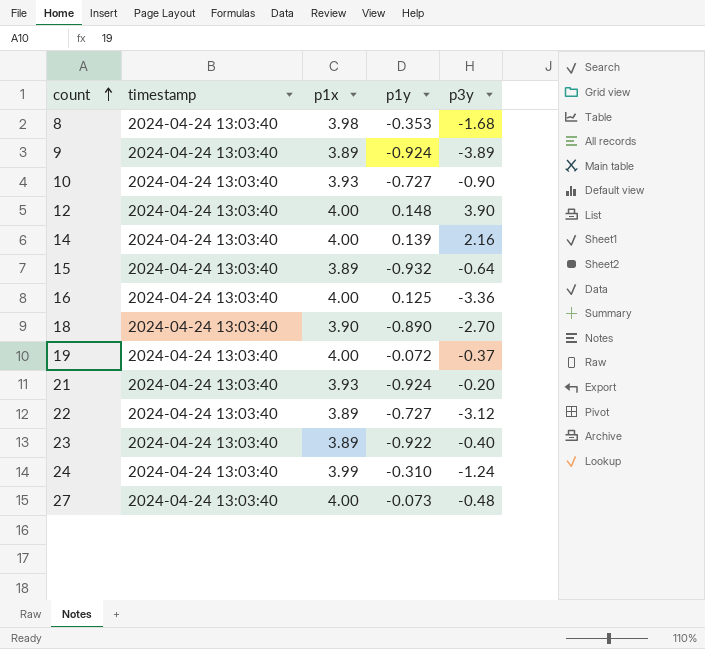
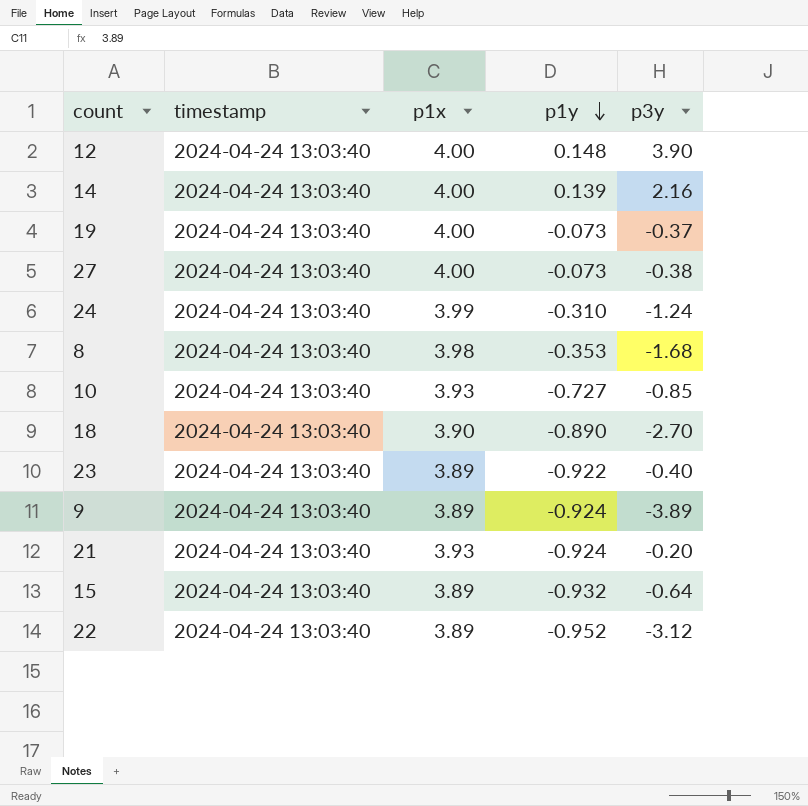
row order: count ascending -> p1y descending
row 16: 2024-04-24 13:03:40 | 4.00 | 0.125 | -3.36 -> none
19 | p1y: -0.072 -> -0.073
27 | p3y: -0.48 -> -0.38
10 | p3y: -0.90 -> -0.85
22 | p1y: -0.727 -> -0.952

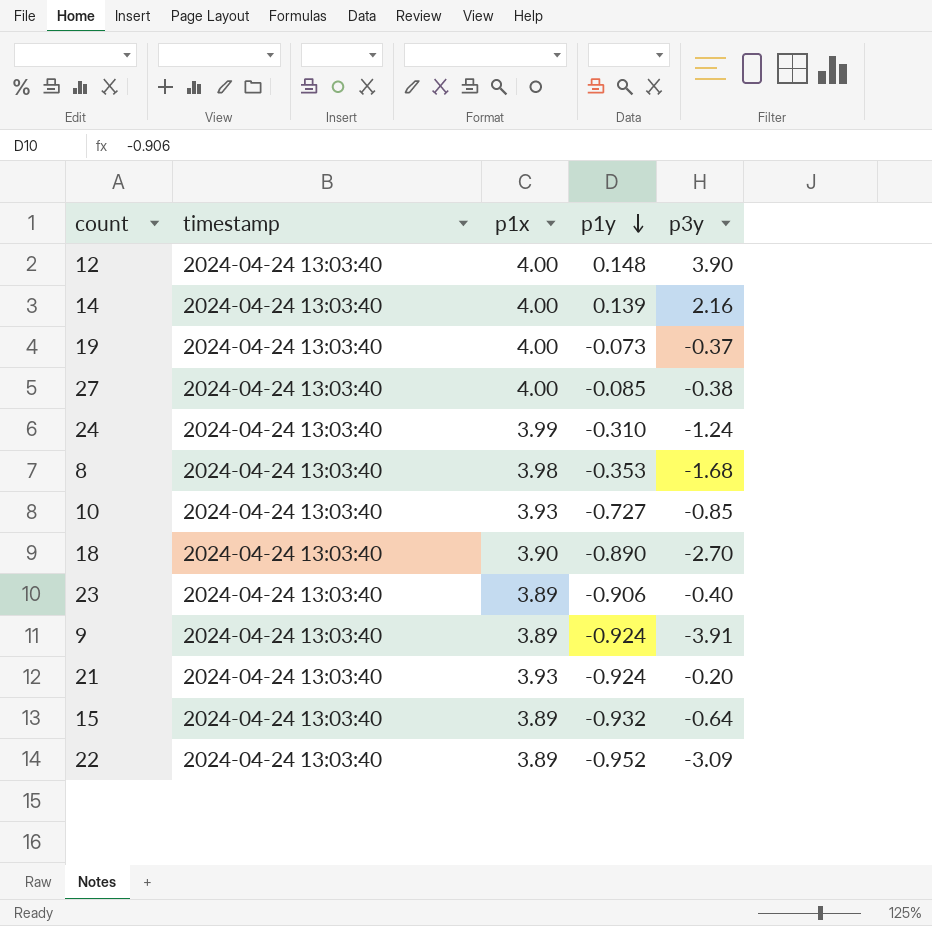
27 | p1y: -0.073 -> -0.085
23 | p1y: -0.922 -> -0.906
9 | p3y: -3.89 -> -3.91
22 | p3y: -3.12 -> -3.09

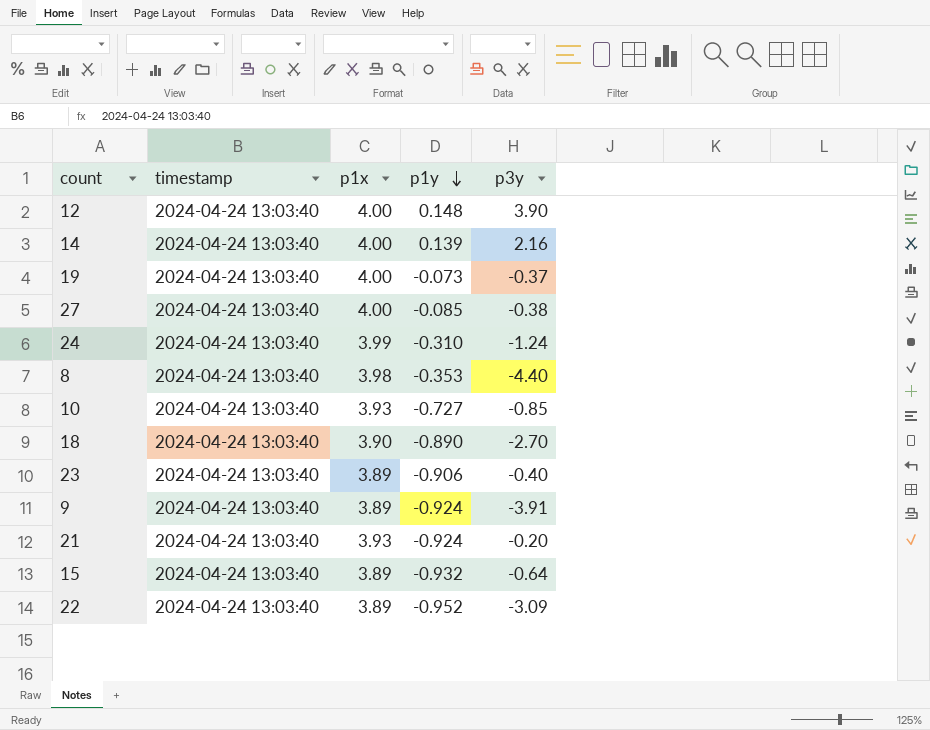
8 | p3y: -1.68 -> -4.40

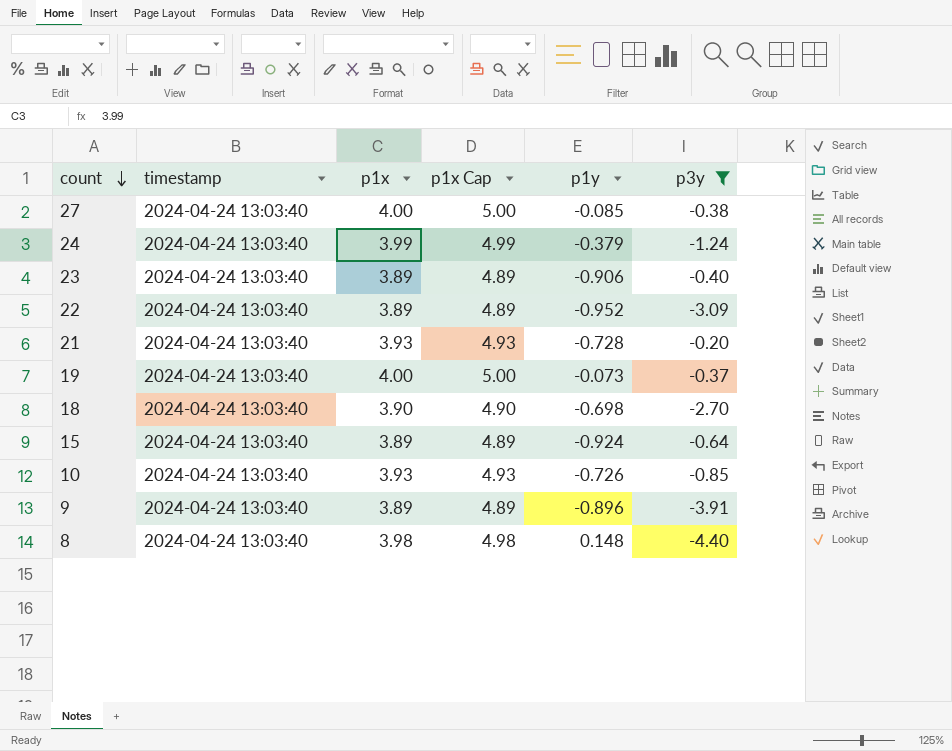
filter: none -> p3y <= -0.20
row order: p1y descending -> count descending
column p1x Cap | formula: none -> [p1x] + 1
24 | p1y: -0.310 -> -0.379
21 | p1y: -0.924 -> -0.728
18 | p1y: -0.890 -> -0.698
15 | p1y: -0.932 -> -0.924
10 | p1y: -0.727 -> -0.726
9 | p1y: -0.924 -> -0.896
8 | p1y: -0.353 -> 0.148

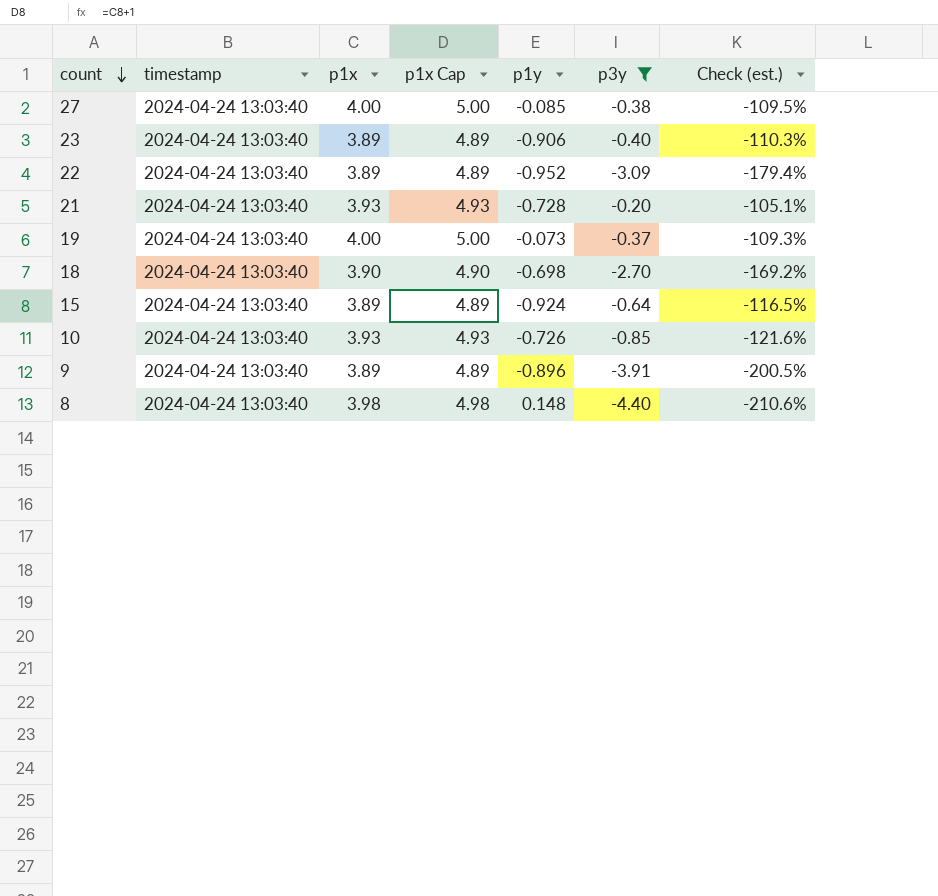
column Check (est.) | formula: none -> ([p3y] - [p1x]) / [p1x]
row 24: 2024-04-24 13:03:40 | 3.99 | 4.99 | -0.379 | -1.24 -> none

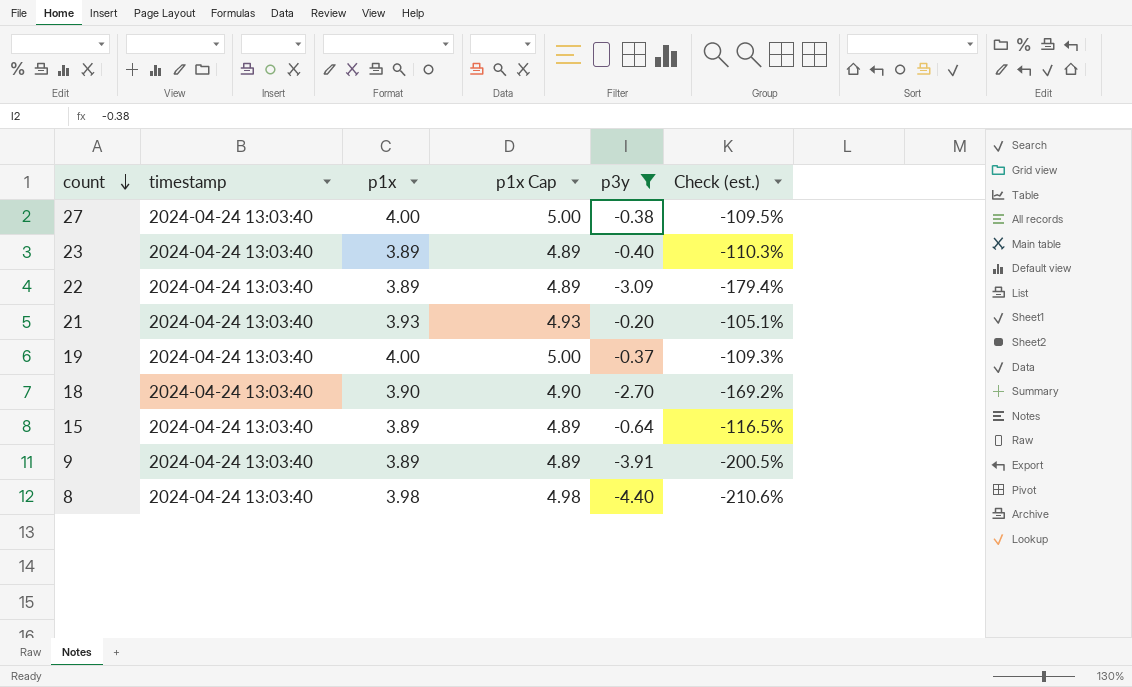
column p1y | position: 5 -> none
row 10: 2024-04-24 13:03:40 | 3.93 | 4.93 | -0.726 | -0.85 | -121.6% -> none

